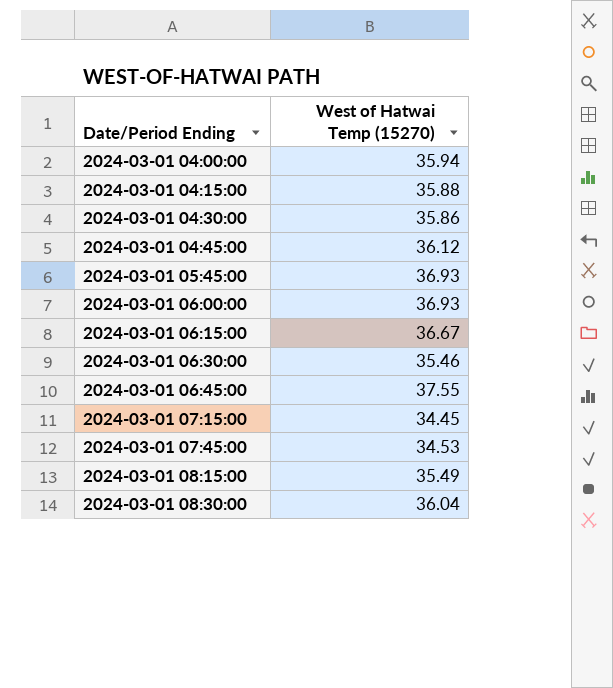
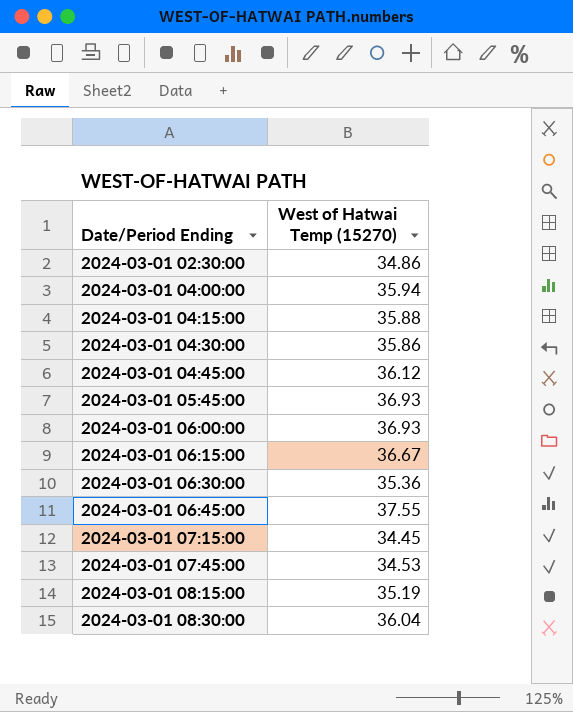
row 2024-03-01 02:30:00: none -> 34.86
2024-03-01 06:30:00 | West of Hatwai Temp (15270): 35.46 -> 35.36
2024-03-01 08:15:00 | West of Hatwai Temp (15270): 35.49 -> 35.19

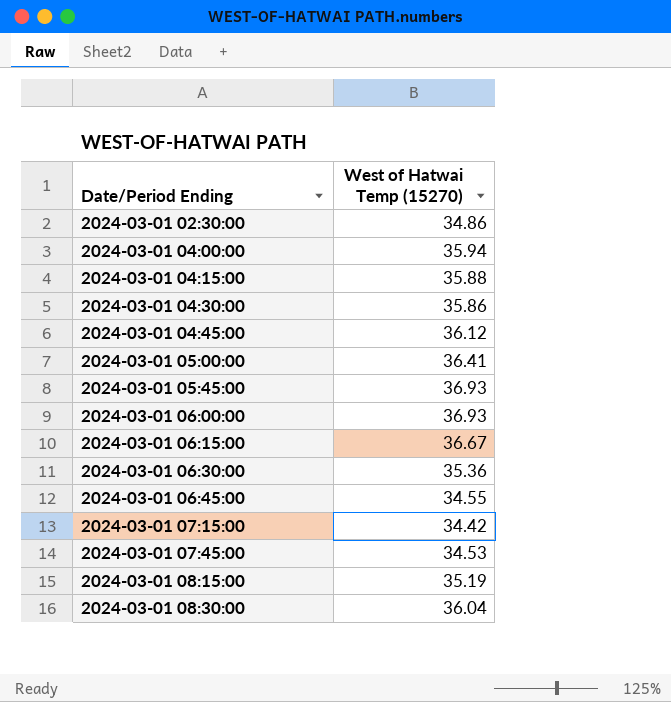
row 2024-03-01 05:00:00: none -> 36.41
2024-03-01 06:45:00 | West of Hatwai Temp (15270): 37.55 -> 34.55
2024-03-01 07:15:00 | West of Hatwai Temp (15270): 34.45 -> 34.42

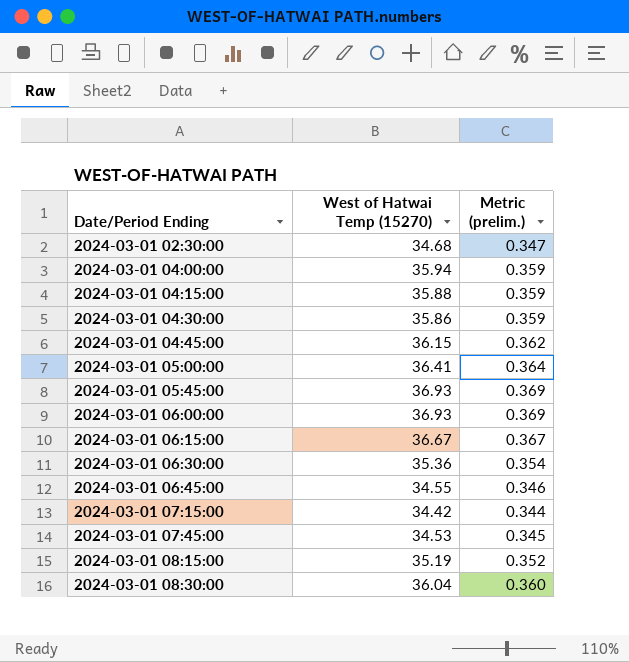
column Metric (prelim.) | formula: none -> [West of Hatwai Temp (15270)] * 0.01
2024-03-01 02:30:00 | West of Hatwai Temp (15270): 34.86 -> 34.68
2024-03-01 04:45:00 | West of Hatwai Temp (15270): 36.12 -> 36.15

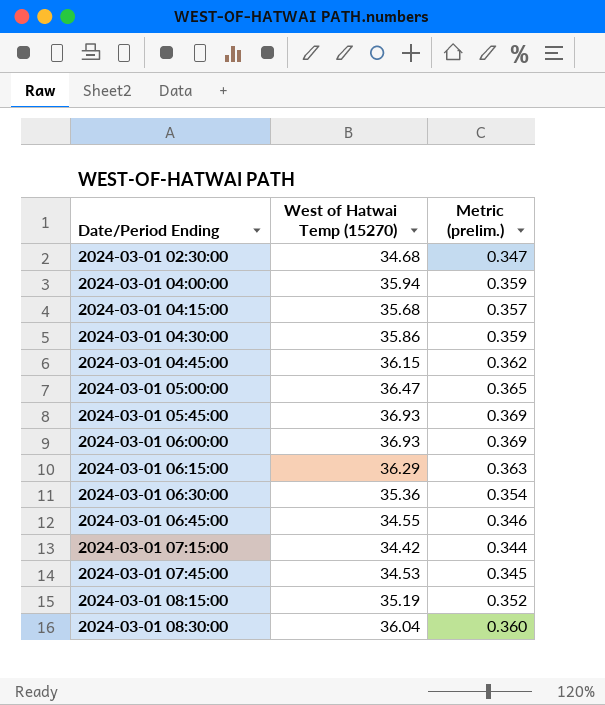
2024-03-01 04:15:00 | West of Hatwai Temp (15270): 35.88 -> 35.68
2024-03-01 04:15:00 | Metric (prelim.): 0.359 -> 0.357
2024-03-01 05:00:00 | West of Hatwai Temp (15270): 36.41 -> 36.47
2024-03-01 05:00:00 | Metric (prelim.): 0.364 -> 0.365
2024-03-01 06:15:00 | West of Hatwai Temp (15270): 36.67 -> 36.29
2024-03-01 06:15:00 | Metric (prelim.): 0.367 -> 0.363

